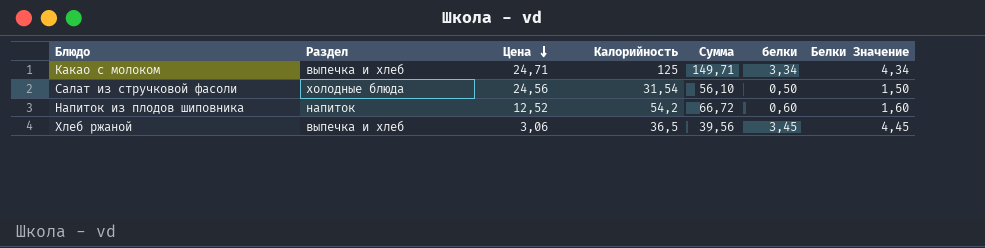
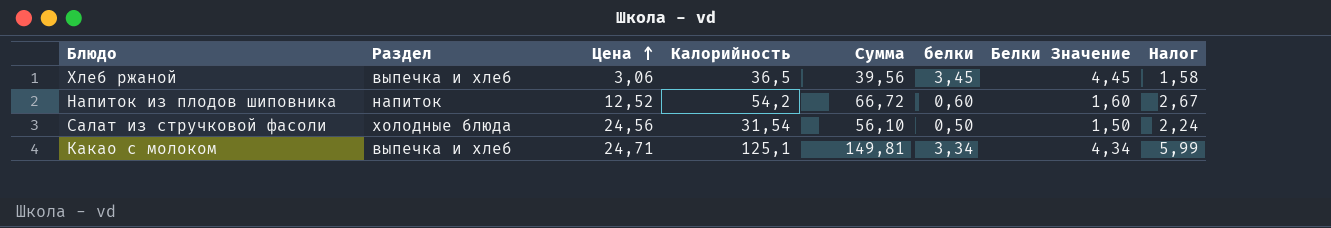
row order: Цена descending -> Цена ascending
column Налог | formula: none -> [Сумма] * 0,04
Какао с молоком | Калорийность: 125 -> 125,1
Какао с молоком | Сумма: 149,71 -> 149,81

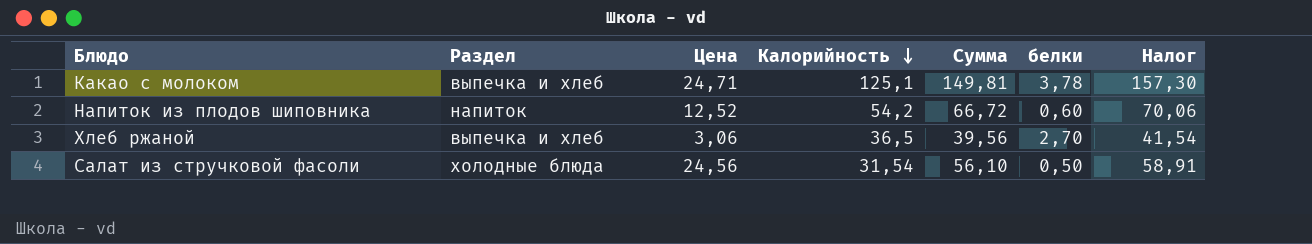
row order: Цена ascending -> Калорийность descending
column Белки Значение | formula: [белки] + 1 -> none
column Налог | formula: [Сумма] * 0,04 -> [Сумма] * 1,05
Какао с молоком | белки: 3,34 -> 3,78
Хлеб ржаной | белки: 3,45 -> 2,70

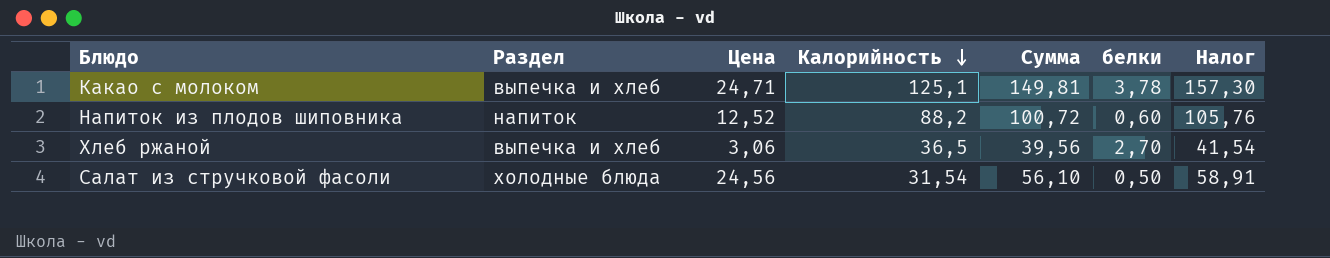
Напиток из плодов шиповника | Калорийность: 54,2 -> 88,2
Напиток из плодов шиповника | Сумма: 66,72 -> 100,72
Напиток из плодов шиповника | Налог: 70,06 -> 105,76

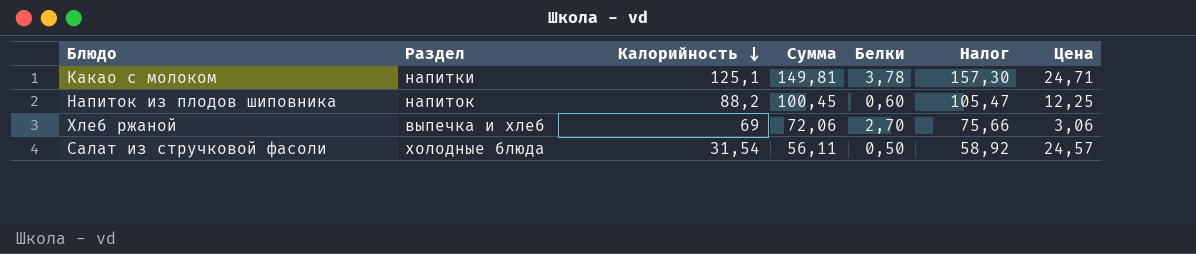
column name: белки -> Белки
column Цена | position: 3 -> 7
Какао с молоком | Раздел: выпечка и хлеб -> напитки
Напиток из плодов шиповника | Сумма: 100,72 -> 100,45
Напиток из плодов шиповника | Налог: 105,76 -> 105,47
Напиток из плодов шиповника | Цена: 12,52 -> 12,25
Хлеб ржаной | Калорийность: 36,5 -> 69
Хлеб ржаной | Сумма: 39,56 -> 72,06
Хлеб ржаной | Налог: 41,54 -> 75,66
Салат из стручковой фасоли | Сумма: 56,10 -> 56,11
Салат из стручковой фасоли | Налог: 58,91 -> 58,92
Салат из стручковой фасоли | Цена: 24,56 -> 24,57

